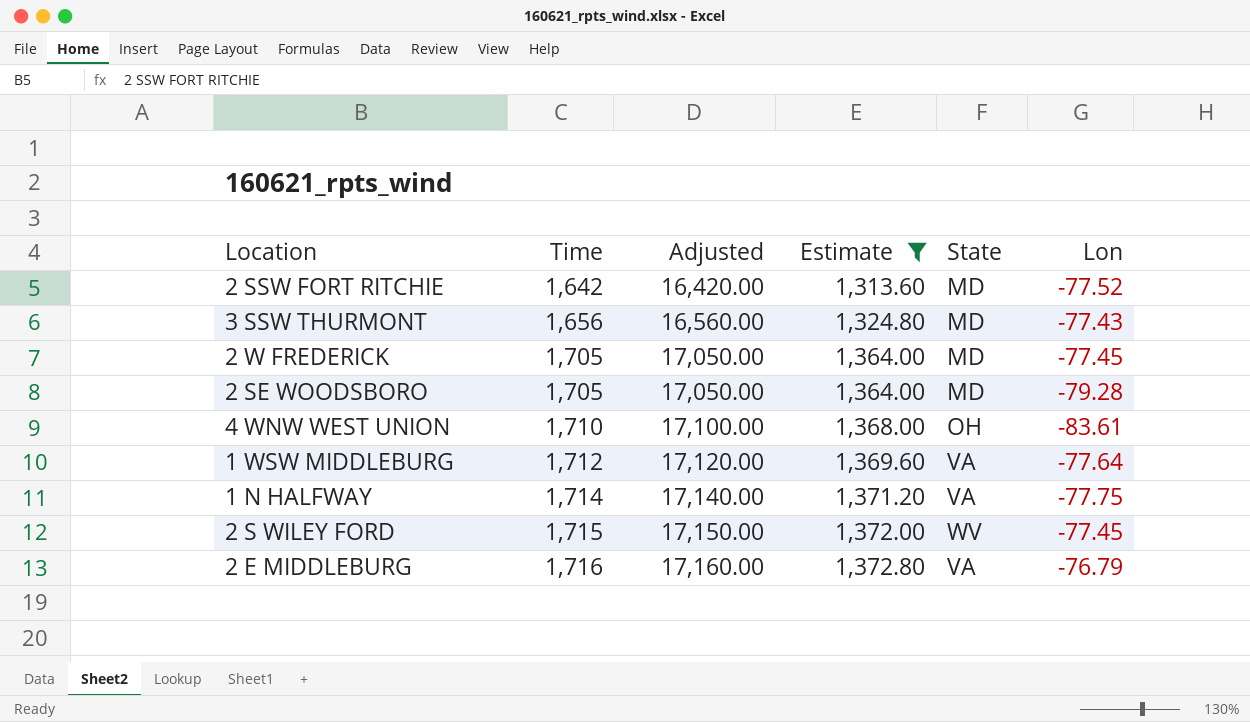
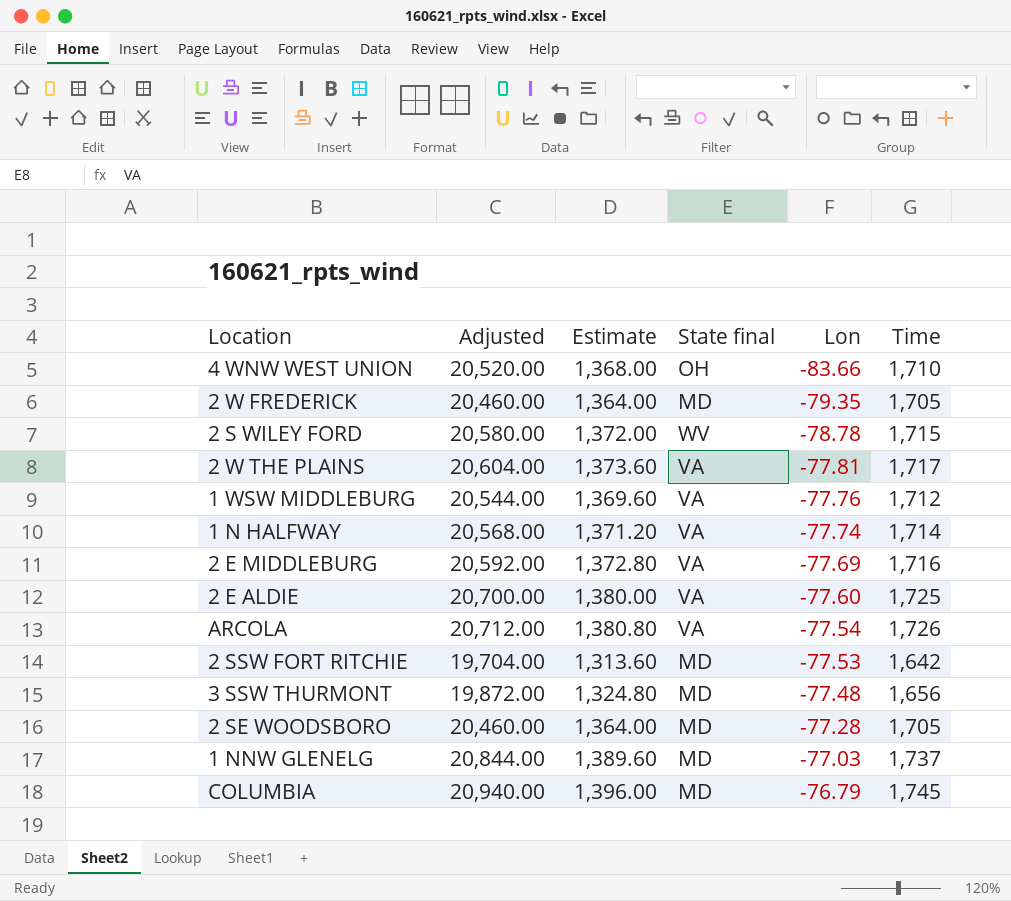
filter: Estimate <= 1,372.80 -> none
row order: Time ascending -> Lon ascending
column Adjusted | formula: [Time] * 10 -> [Time] * 12
column name: State -> State final
column Time | position: 2 -> 6
4 WNW WEST UNION | Lon: -83.61 -> -83.66
2 W FREDERICK | Lon: -77.45 -> -79.35
2 S WILEY FORD | Lon: -77.45 -> -78.78
1 WSW MIDDLEBURG | Lon: -77.64 -> -77.76
1 N HALFWAY | Lon: -77.75 -> -77.74
2 E MIDDLEBURG | Lon: -76.79 -> -77.69
2 SSW FORT RITCHIE | Lon: -77.52 -> -77.53
3 SSW THURMONT | Lon: -77.43 -> -77.48
2 SE WOODSBORO | Lon: -79.28 -> -77.28

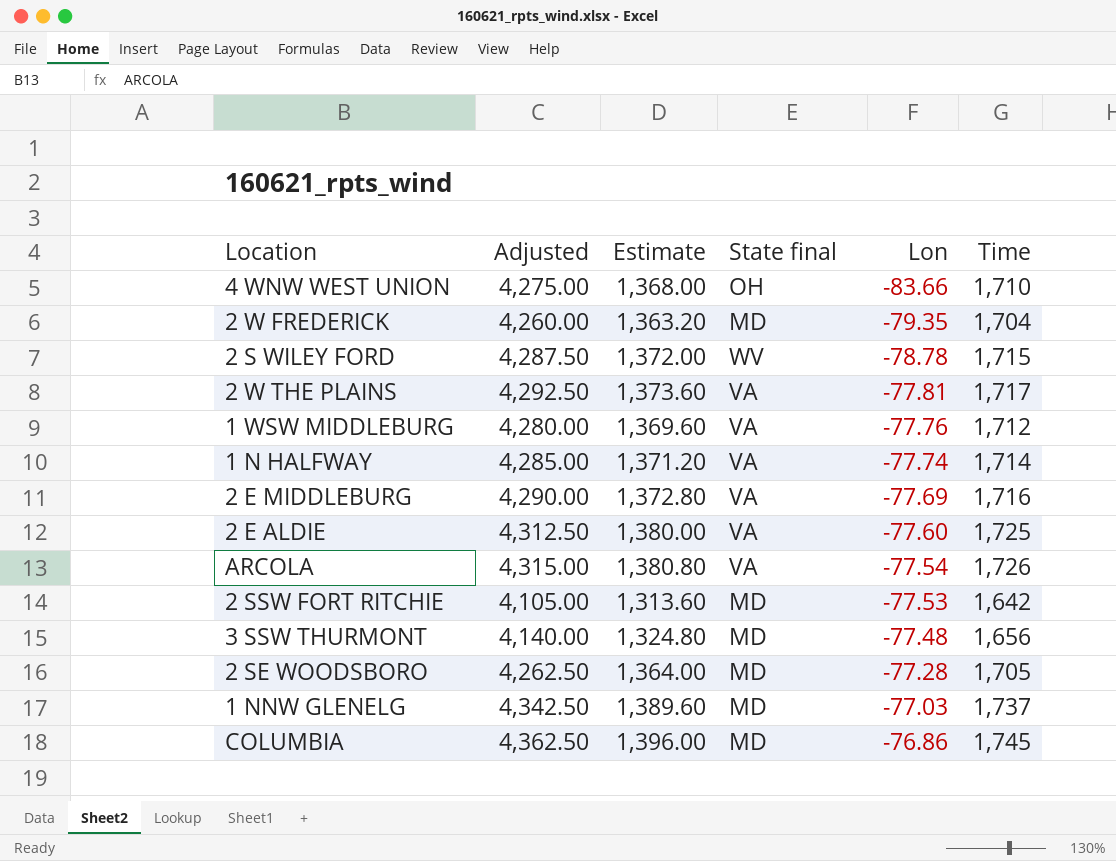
column Adjusted | formula: [Time] * 12 -> [Time] * 2.5
2 W FREDERICK | Estimate: 1,364.00 -> 1,363.20
2 W FREDERICK | Time: 1,705 -> 1,704
COLUMBIA | Lon: -76.79 -> -76.86

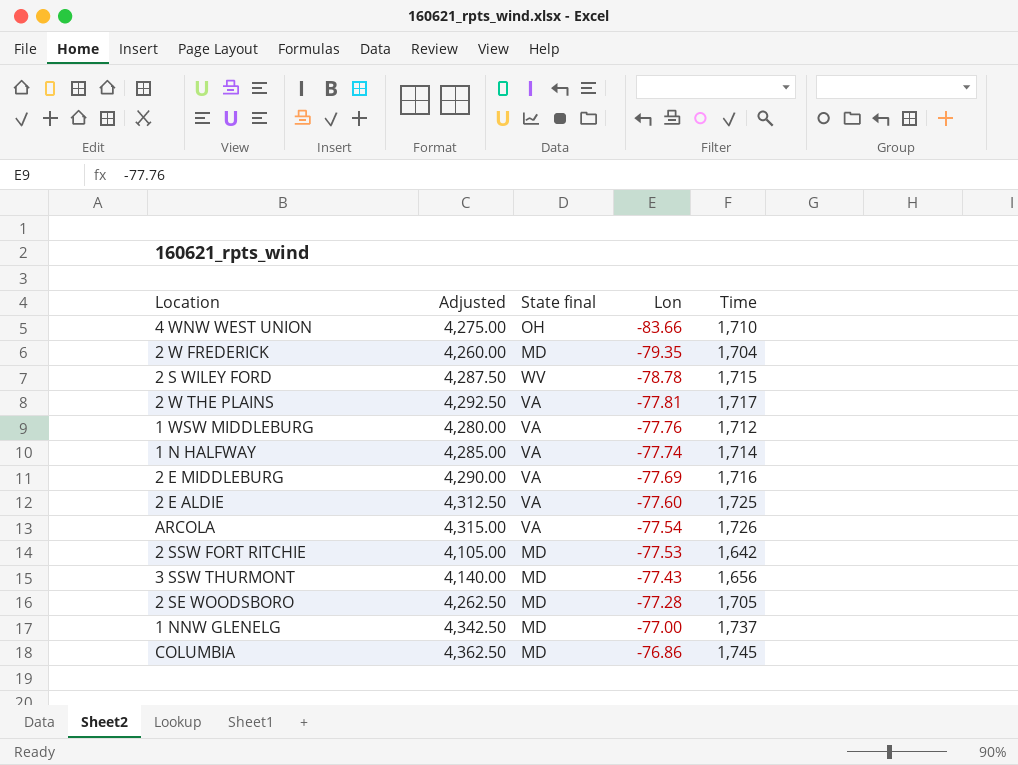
column Estimate | formula: [Time] * 0.8 -> none
3 SSW THURMONT | Lon: -77.48 -> -77.43
1 NNW GLENELG | Lon: -77.03 -> -77.00

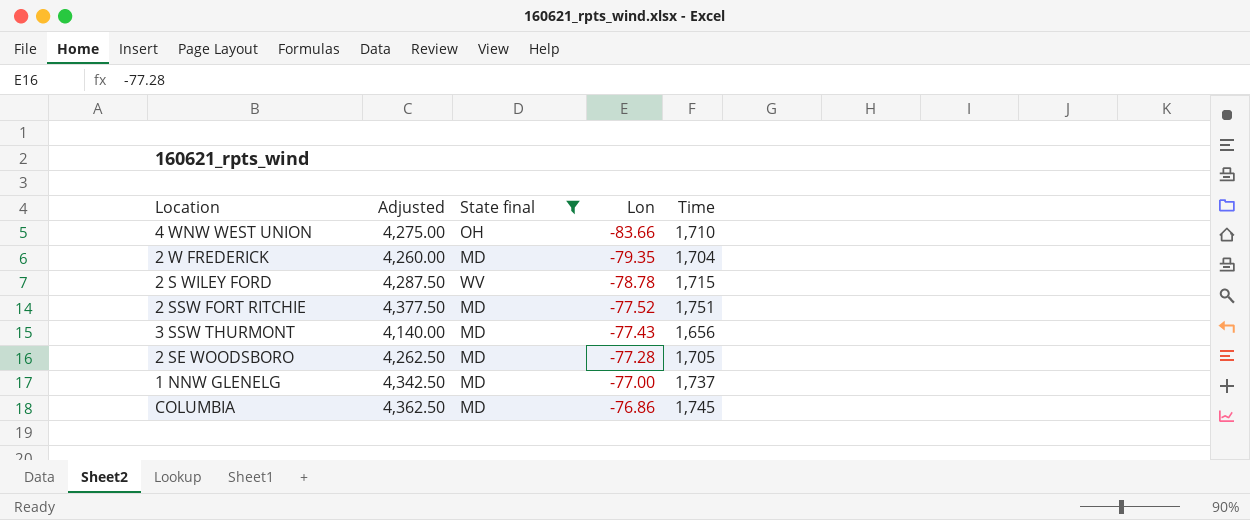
filter: none -> State final != VA
2 SSW FORT RITCHIE | Adjusted: 4,105.00 -> 4,377.50
2 SSW FORT RITCHIE | Lon: -77.53 -> -77.52
2 SSW FORT RITCHIE | Time: 1,642 -> 1,751

